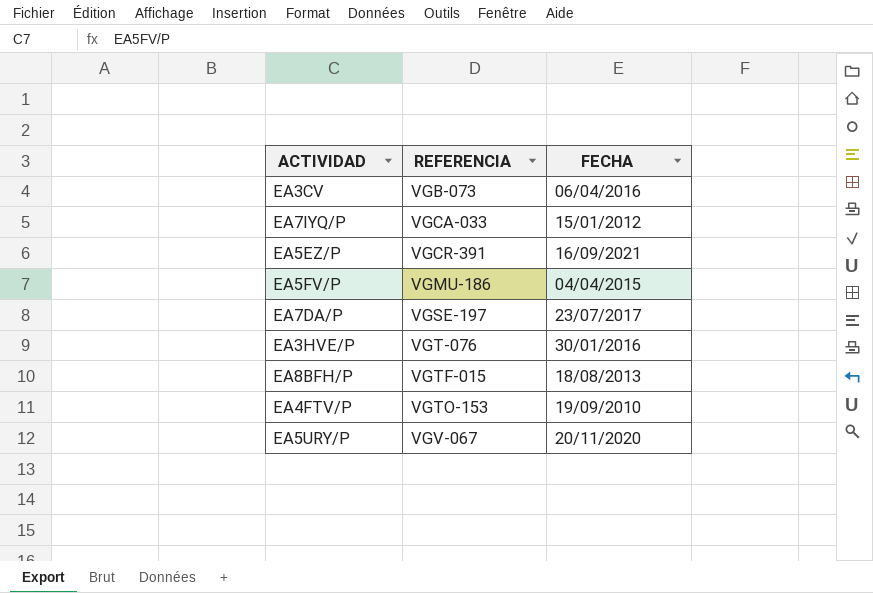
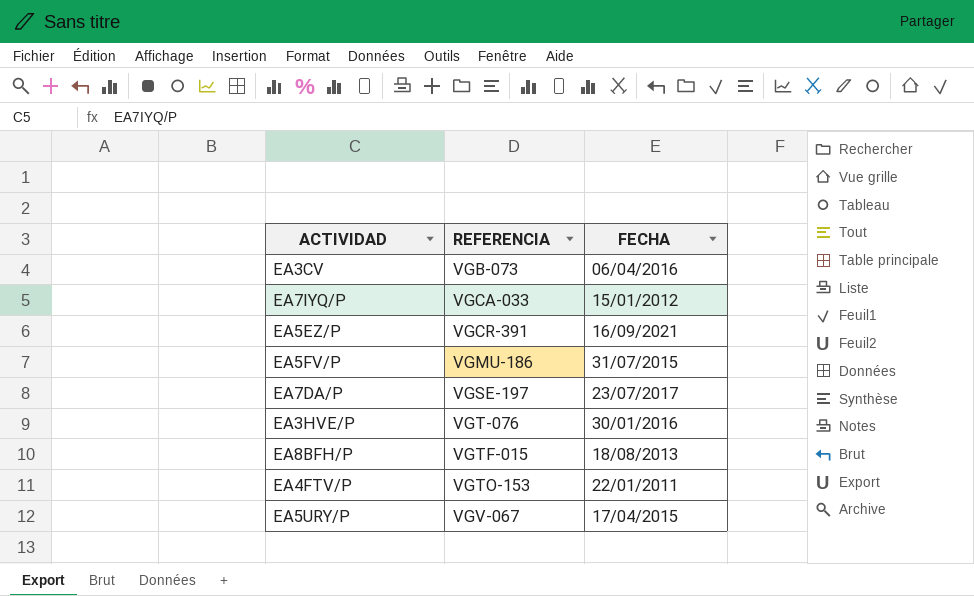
EA5FV/P | FECHA: 04/04/2015 -> 31/07/2015
EA4FTV/P | FECHA: 19/09/2010 -> 22/01/2011
EA5URY/P | FECHA: 20/11/2020 -> 17/04/2015

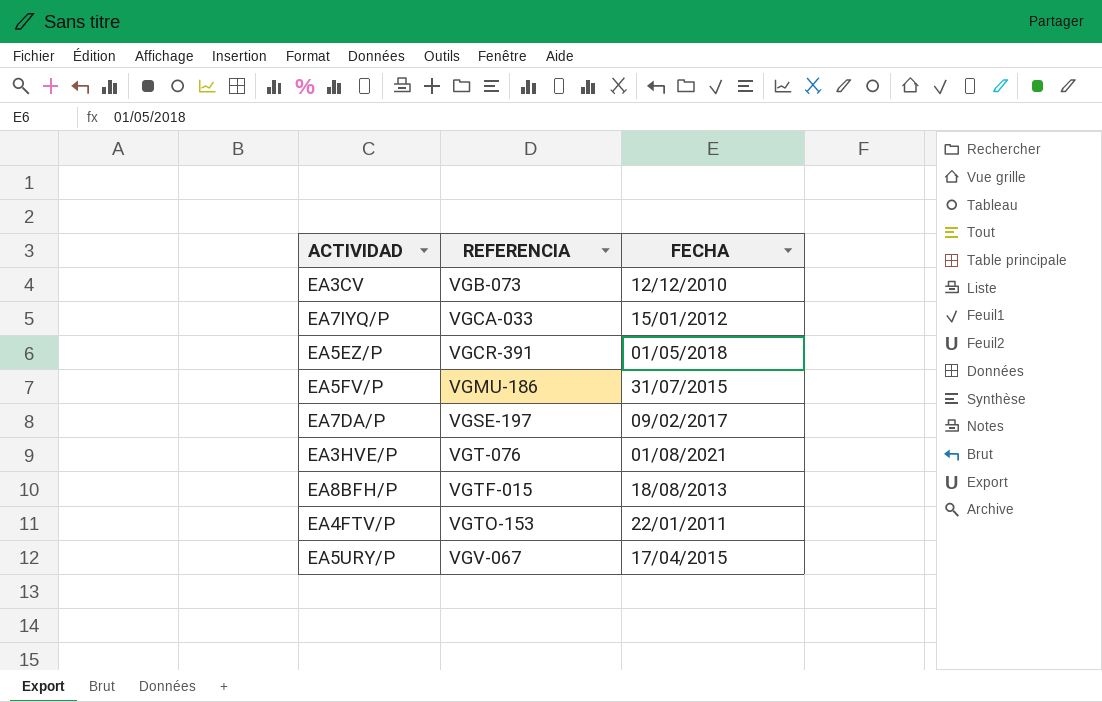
EA3CV | FECHA: 06/04/2016 -> 12/12/2010
EA5EZ/P | FECHA: 16/09/2021 -> 01/05/2018
EA7DA/P | FECHA: 23/07/2017 -> 09/02/2017
EA3HVE/P | FECHA: 30/01/2016 -> 01/08/2021

